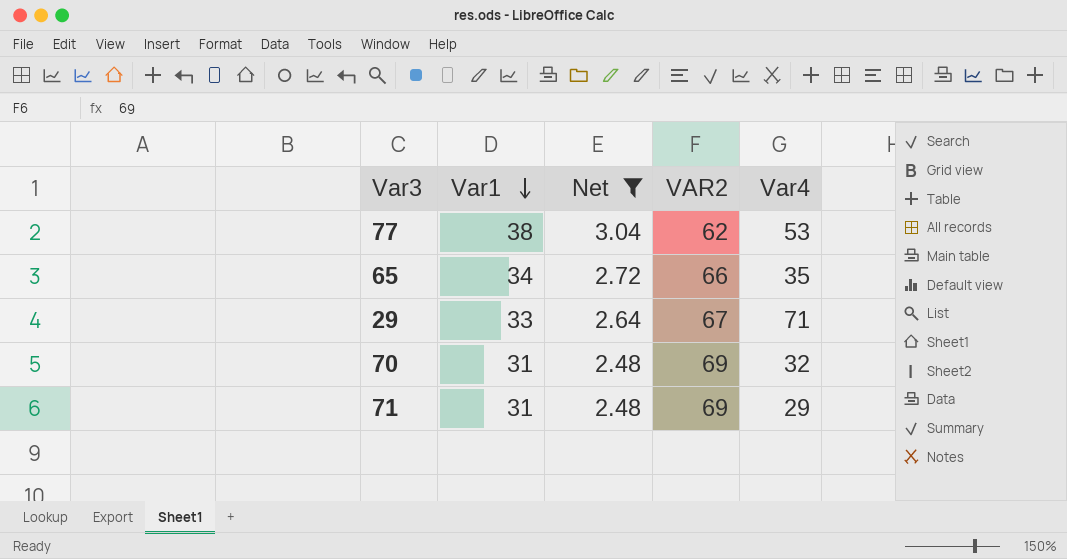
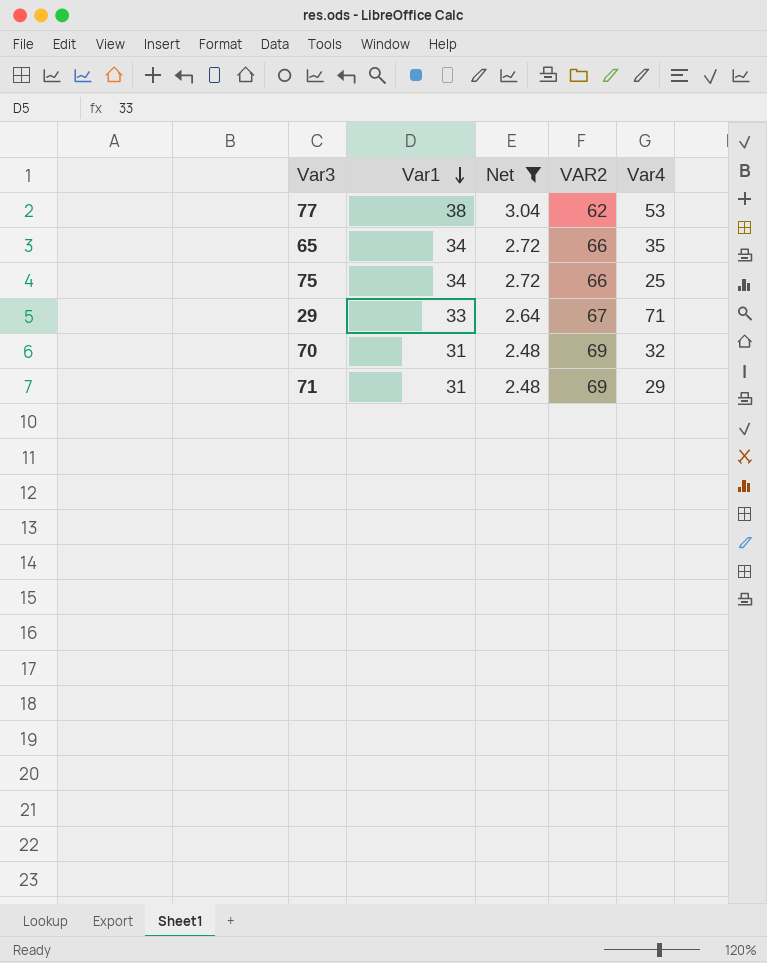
row 75: none -> 34 | 2.72 | 66 | 25

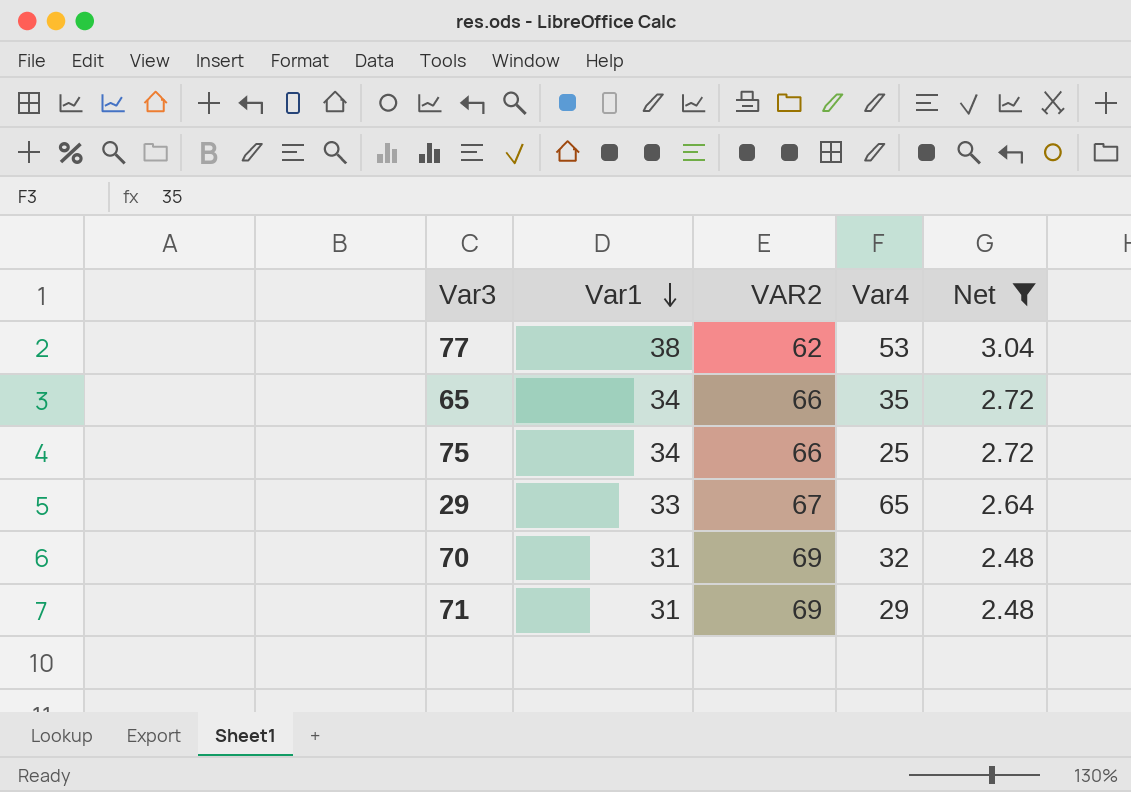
column Net | position: 3 -> 5
29 | Var4: 71 -> 65

